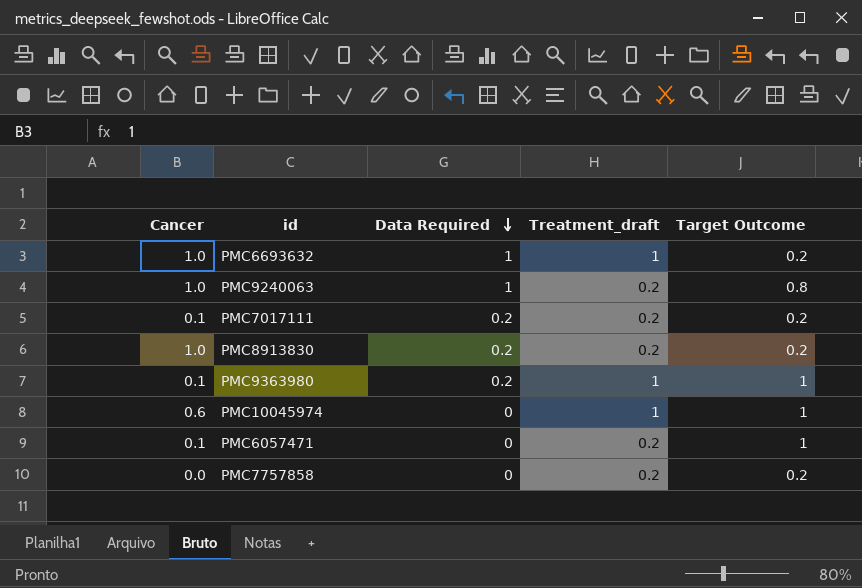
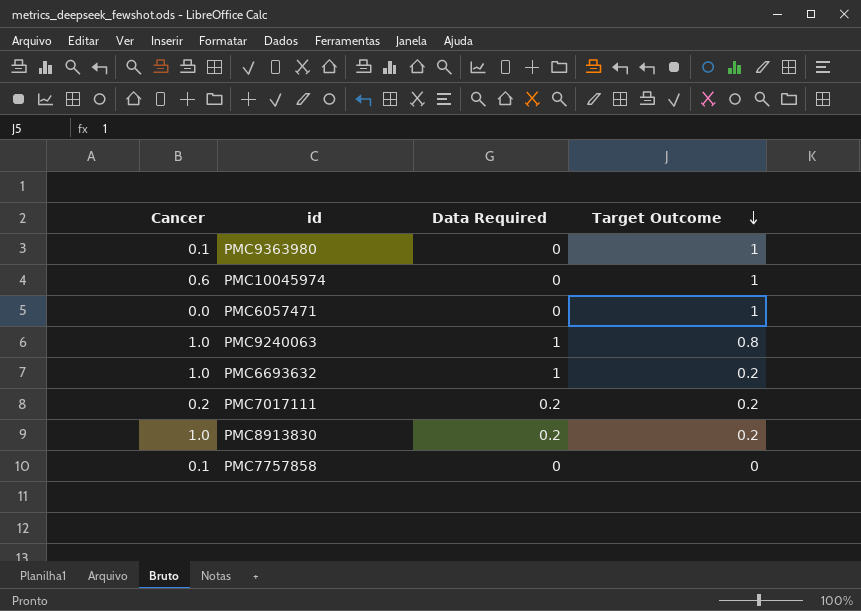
row order: Data Required descending -> Target Outcome descending
column Treatment_draft | position: 4 -> none
PMC9363980 | Data Required: 0.2 -> 0
PMC6057471 | Cancer: 0.1 -> 0.0
PMC7017111 | Cancer: 0.1 -> 0.2
PMC7757858 | Cancer: 0.0 -> 0.1
PMC7757858 | Target Outcome: 0.2 -> 0

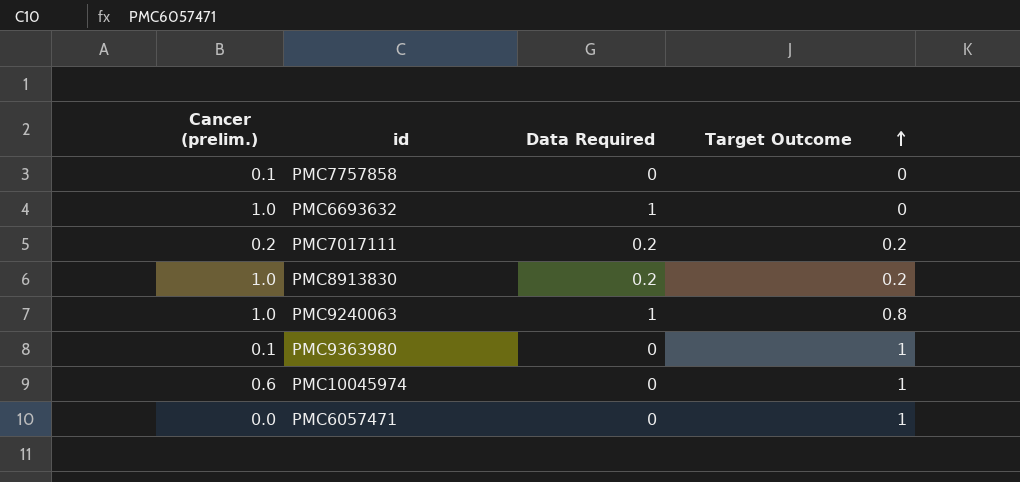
row order: Target Outcome descending -> Target Outcome ascending
column name: Cancer -> Cancer (prelim.)
PMC6693632 | Target Outcome: 0.2 -> 0

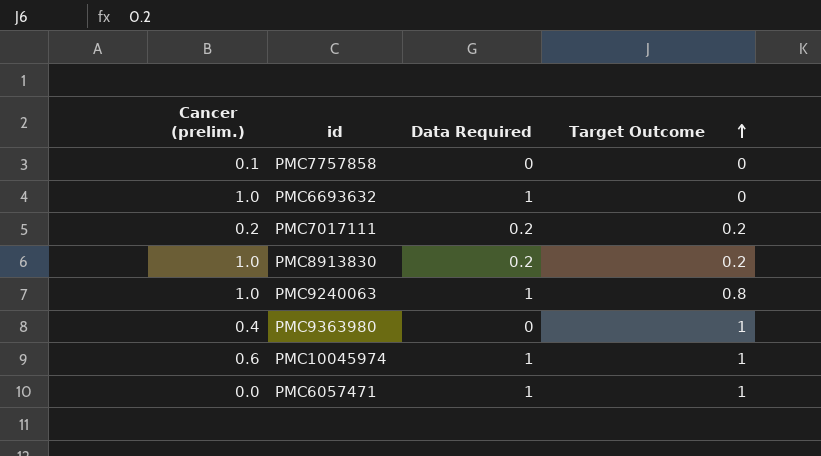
PMC9363980 | Cancer (prelim.): 0.1 -> 0.4
PMC10045974 | Data Required: 0 -> 1
PMC6057471 | Data Required: 0 -> 1

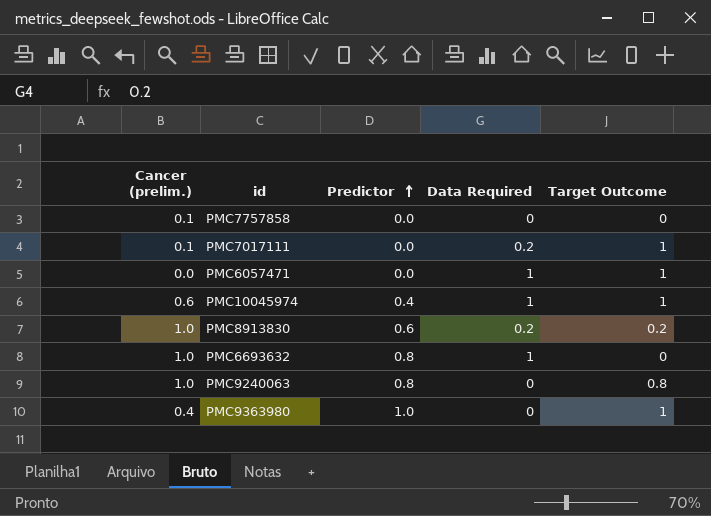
row order: Target Outcome ascending -> Predictor ascending
column Predictor | position: none -> 3
PMC7017111 | Cancer (prelim.): 0.2 -> 0.1
PMC7017111 | Target Outcome: 0.2 -> 1
PMC9240063 | Data Required: 1 -> 0

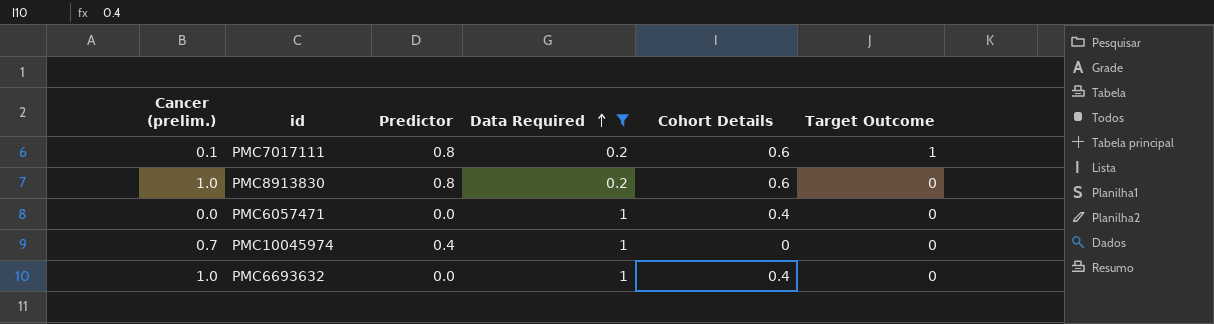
filter: none -> Data Required != 0
row order: Predictor ascending -> Data Required ascending
column Cohort Details | position: none -> 5
PMC7017111 | Predictor: 0.0 -> 0.8
PMC8913830 | Predictor: 0.6 -> 0.8
PMC8913830 | Target Outcome: 0.2 -> 0
PMC6057471 | Target Outcome: 1 -> 0
PMC10045974 | Cancer (prelim.): 0.6 -> 0.7
PMC10045974 | Target Outcome: 1 -> 0
PMC6693632 | Predictor: 0.8 -> 0.0

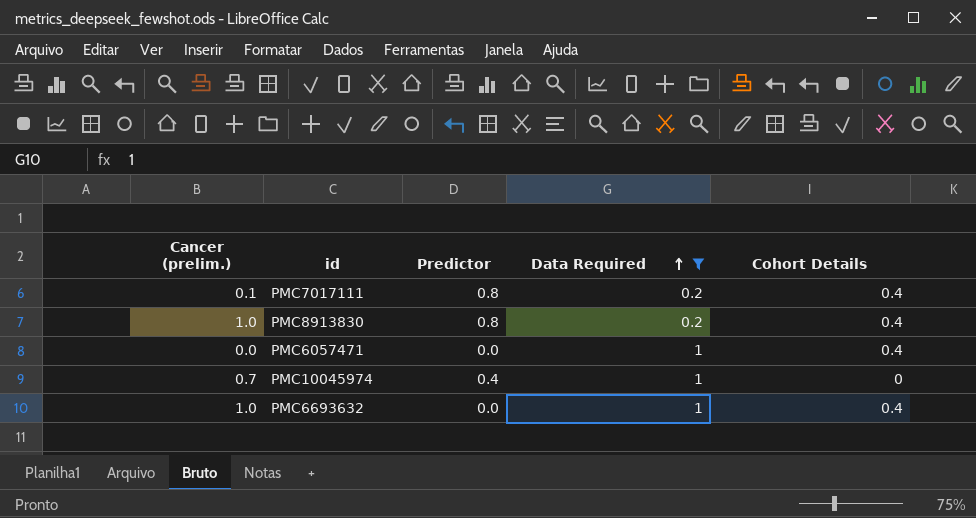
column Target Outcome | position: 6 -> none
PMC7017111 | Cohort Details: 0.6 -> 0.4
PMC8913830 | Cohort Details: 0.6 -> 0.4

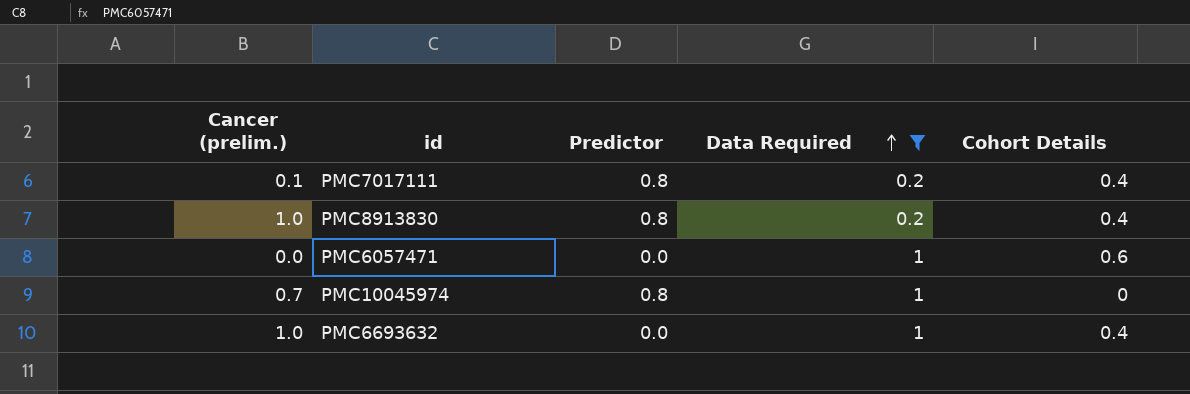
PMC6057471 | Cohort Details: 0.4 -> 0.6
PMC10045974 | Predictor: 0.4 -> 0.8

